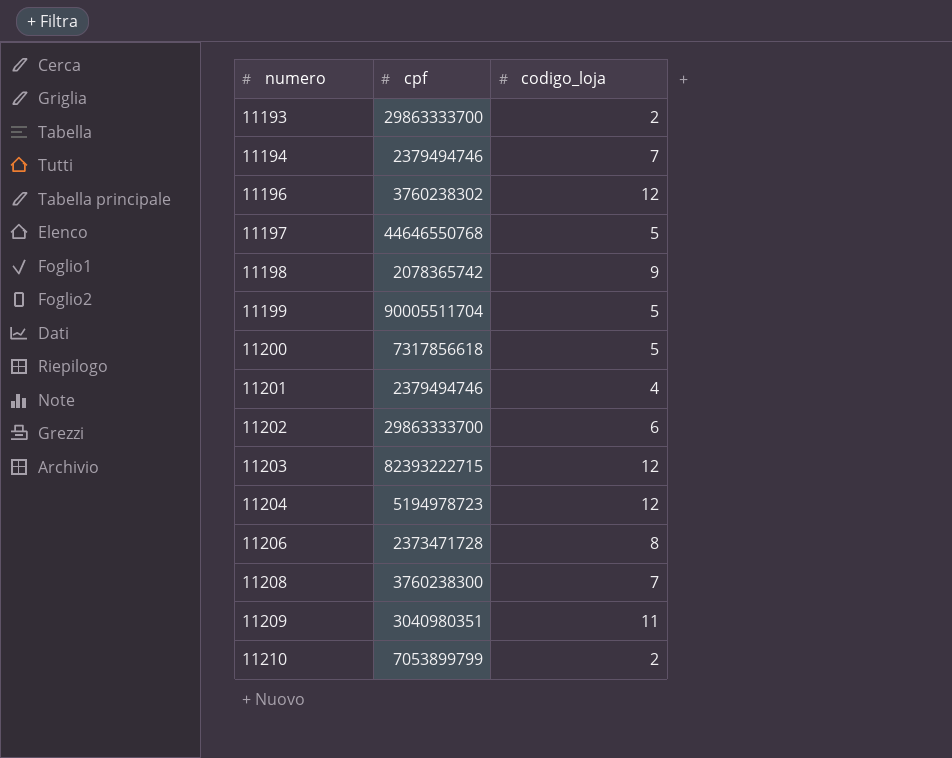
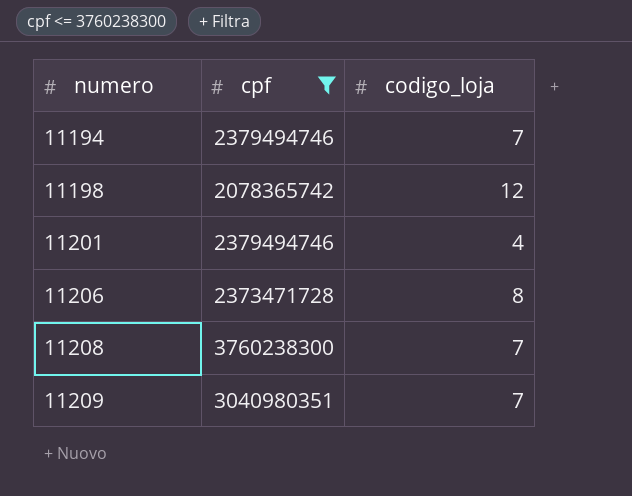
filter: none -> cpf <= 3760238300
11198 | codigo_loja: 9 -> 12
11209 | codigo_loja: 11 -> 7

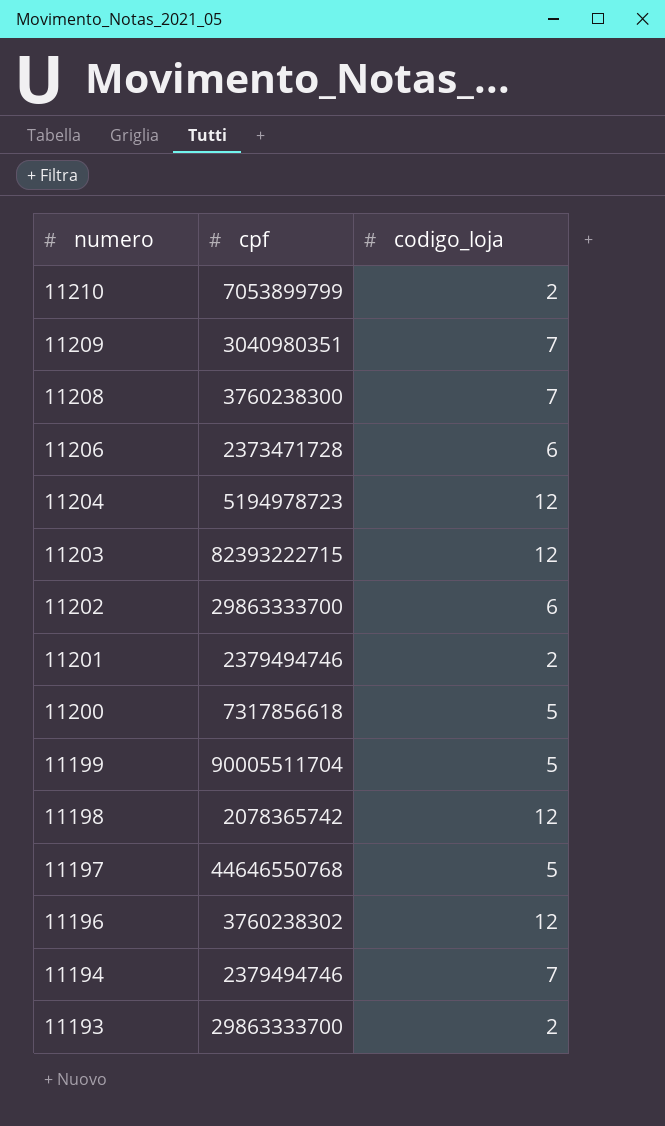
filter: cpf <= 3760238300 -> none
row order: numero ascending -> numero descending
11206 | codigo_loja: 8 -> 6
11201 | codigo_loja: 4 -> 2

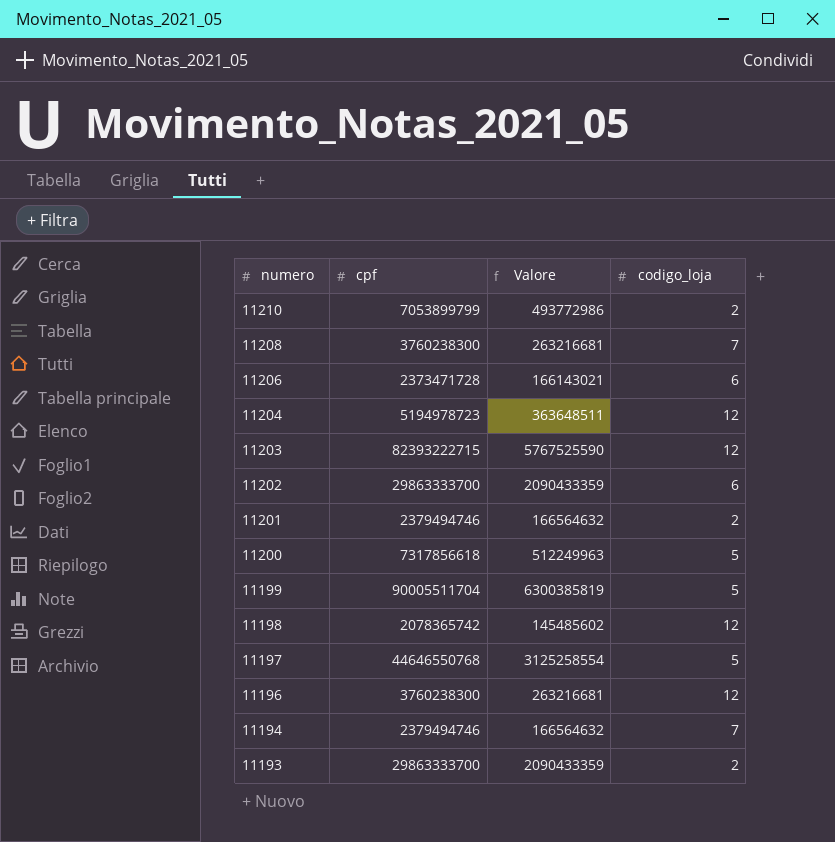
column Valore | formula: none -> [cpf] * 0,07
row 11209: 3040980351 | 7 -> none
11196 | cpf: 3760238302 -> 3760238300

